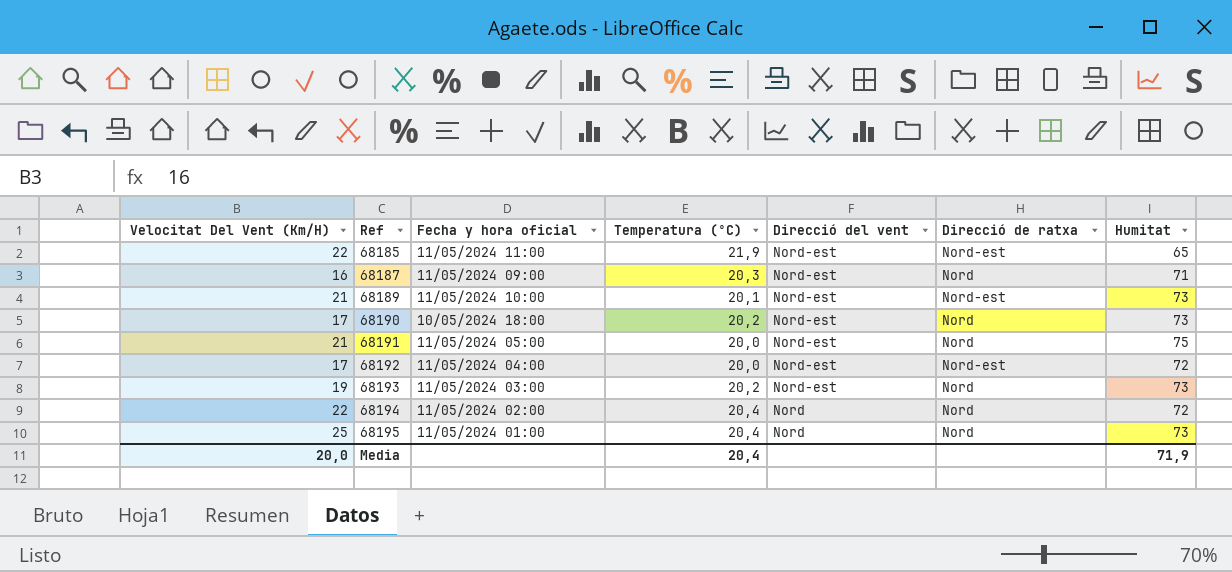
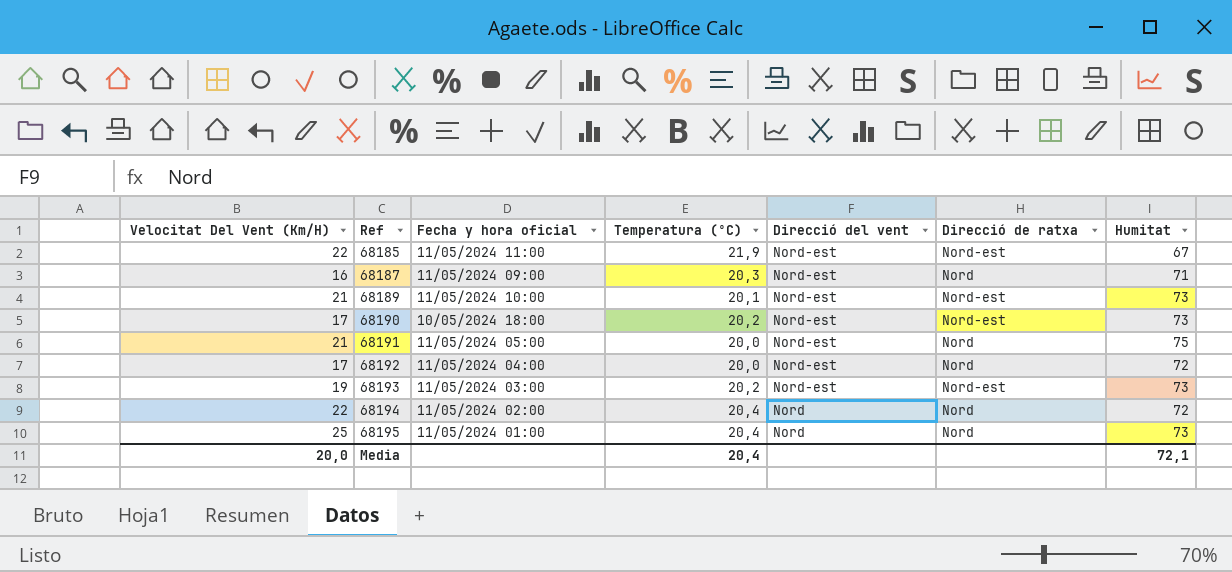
68185 | Humitat: 65 -> 67
68190 | Direcció de ratxa: Nord -> Nord-est
68192 | Direcció de ratxa: Nord-est -> Nord
68193 | Direcció de ratxa: Nord -> Nord-est
Media | Humitat: 71,9 -> 72,1

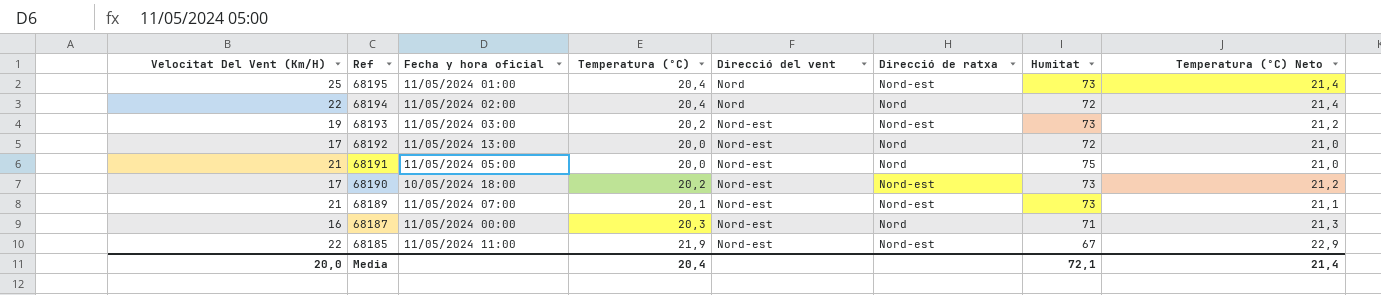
row order: Ref ascending -> Ref descending
column Temperatura (ºC) Neto | formula: none -> [Temperatura (ºC)] + 1
68195 | Direcció de ratxa: Nord -> Nord-est
68192 | Fecha y hora oficial: 11/05/2024 04:00 -> 11/05/2024 13:00
68189 | Fecha y hora oficial: 11/05/2024 10:00 -> 11/05/2024 07:00
68187 | Fecha y hora oficial: 11/05/2024 09:00 -> 11/05/2024 00:00

